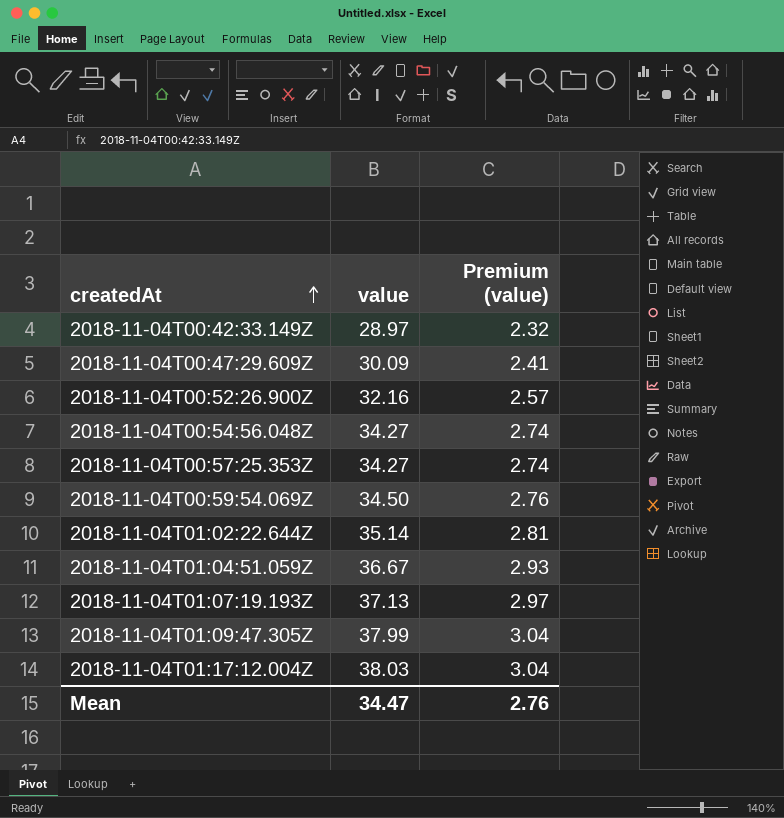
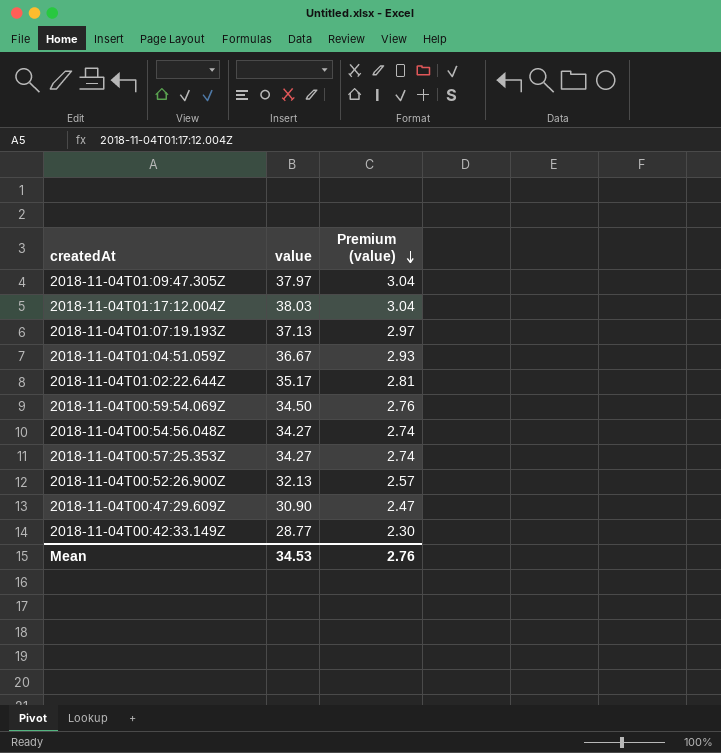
row order: createdAt ascending -> Premium (value) descending
2018-11-04T01:09:47.305Z | value: 37.99 -> 37.97
2018-11-04T01:02:22.644Z | value: 35.14 -> 35.17
2018-11-04T00:52:26.900Z | value: 32.16 -> 32.13
2018-11-04T00:47:29.609Z | value: 30.09 -> 30.90
2018-11-04T00:47:29.609Z | Premium (value): 2.41 -> 2.47
2018-11-04T00:42:33.149Z | value: 28.97 -> 28.77
2018-11-04T00:42:33.149Z | Premium (value): 2.32 -> 2.30
Mean | value: 34.47 -> 34.53

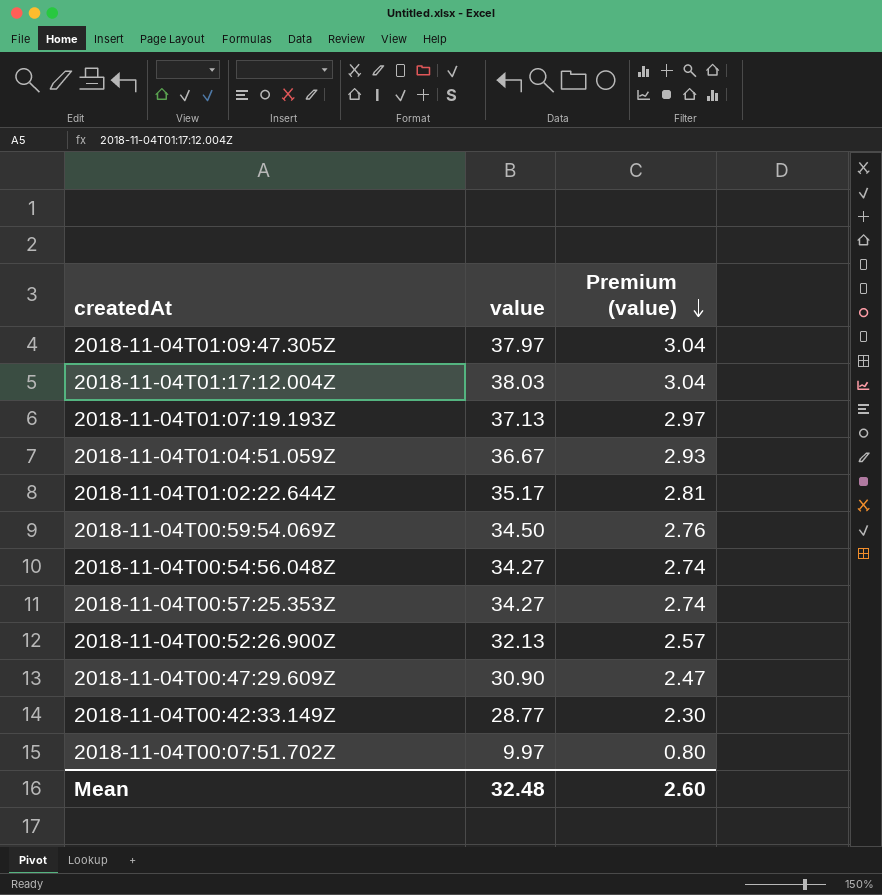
row 2018-11-04T00:07:51.702Z: none -> 9.97 | 0.80
Mean | value: 34.53 -> 32.48
Mean | Premium (value): 2.76 -> 2.60

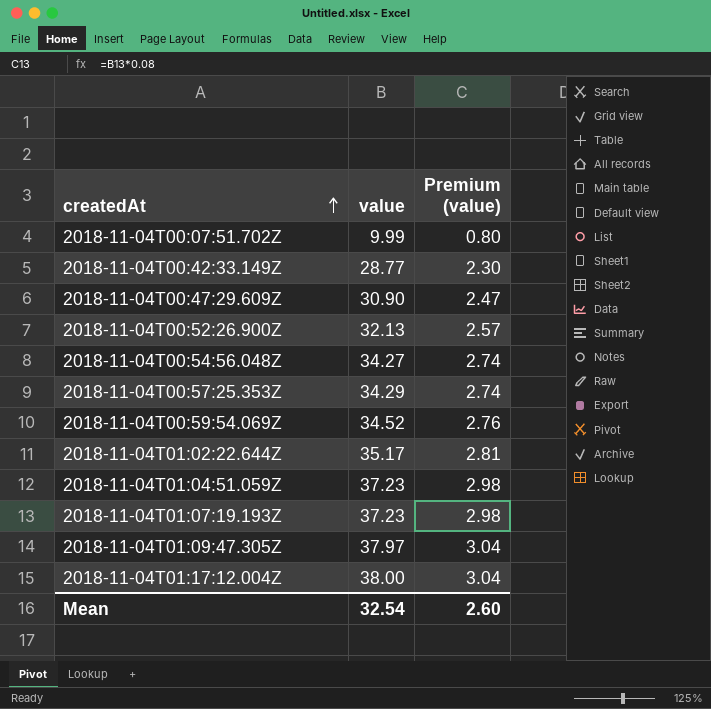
row order: Premium (value) descending -> createdAt ascending
2018-11-04T00:07:51.702Z | value: 9.97 -> 9.99
2018-11-04T00:57:25.353Z | value: 34.27 -> 34.29
2018-11-04T00:59:54.069Z | value: 34.50 -> 34.52
2018-11-04T01:04:51.059Z | value: 36.67 -> 37.23
2018-11-04T01:04:51.059Z | Premium (value): 2.93 -> 2.98
2018-11-04T01:07:19.193Z | value: 37.13 -> 37.23
2018-11-04T01:07:19.193Z | Premium (value): 2.97 -> 2.98
2018-11-04T01:17:12.004Z | value: 38.03 -> 38.00
Mean | value: 32.48 -> 32.54

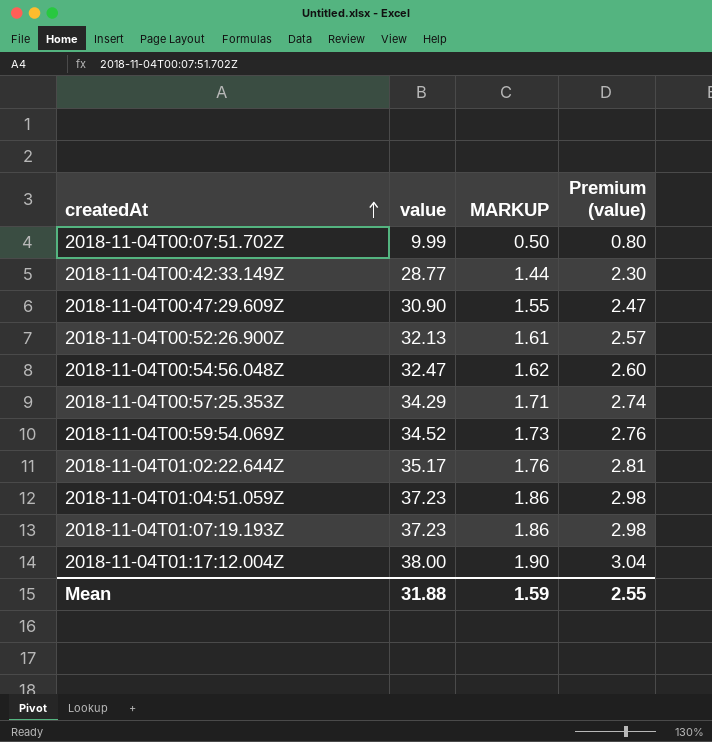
column MARKUP | formula: none -> [value] * 0.05
row 2018-11-04T01:09:47.305Z: 37.97 | 3.04 -> none
2018-11-04T00:54:56.048Z | value: 34.27 -> 32.47
2018-11-04T00:54:56.048Z | Premium (value): 2.74 -> 2.60
Mean | value: 32.54 -> 31.88
Mean | Premium (value): 2.60 -> 2.55

